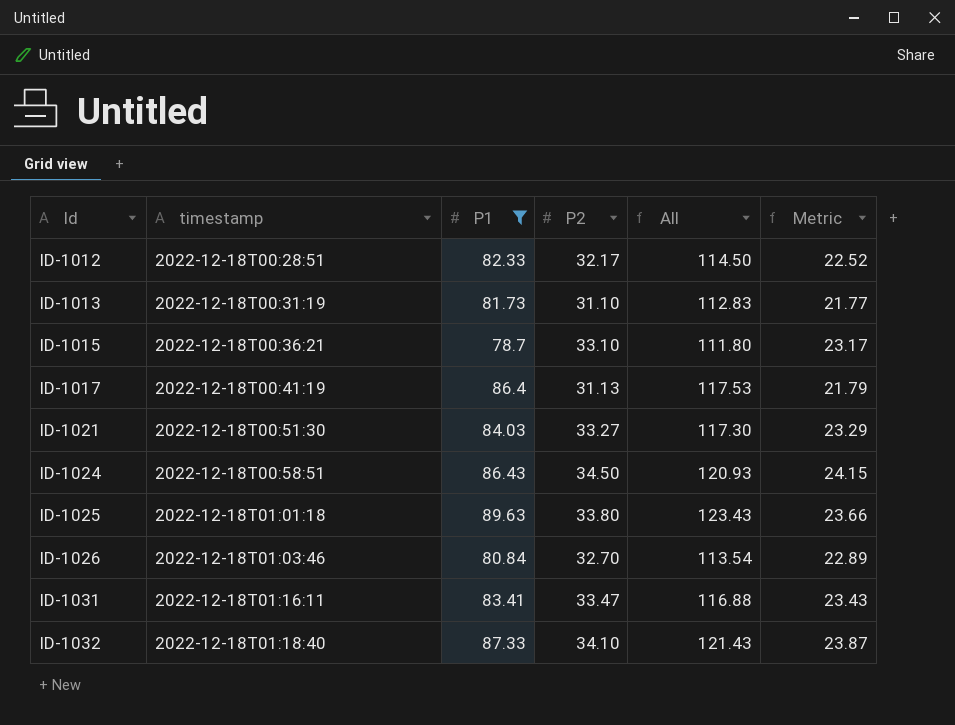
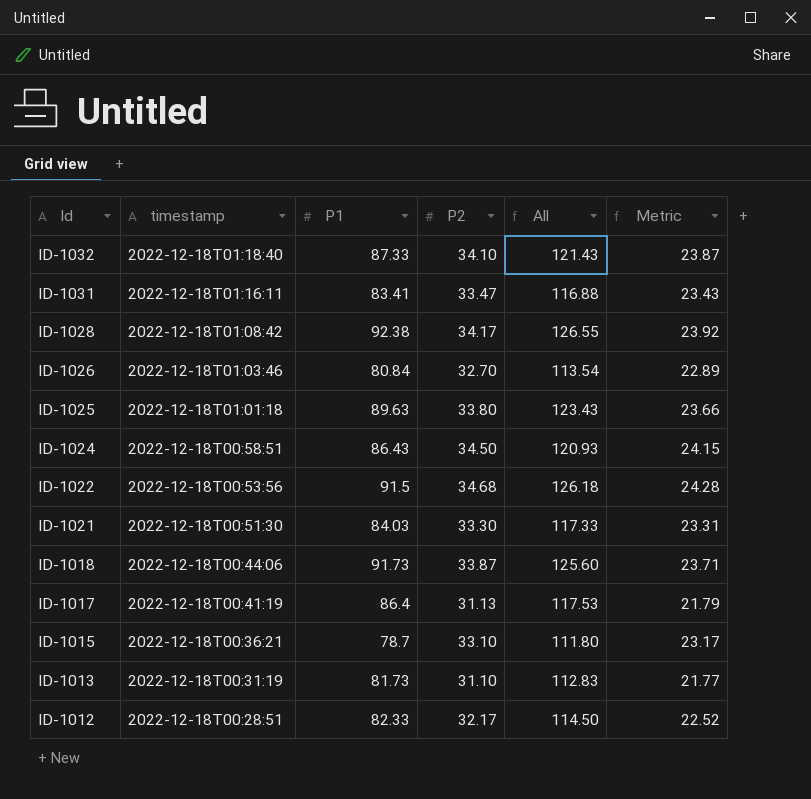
filter: P1 <= 89.63 -> none
row order: Id ascending -> Id descending
ID-1021 | P2: 33.27 -> 33.30
ID-1021 | All: 117.30 -> 117.33
ID-1021 | Metric: 23.29 -> 23.31

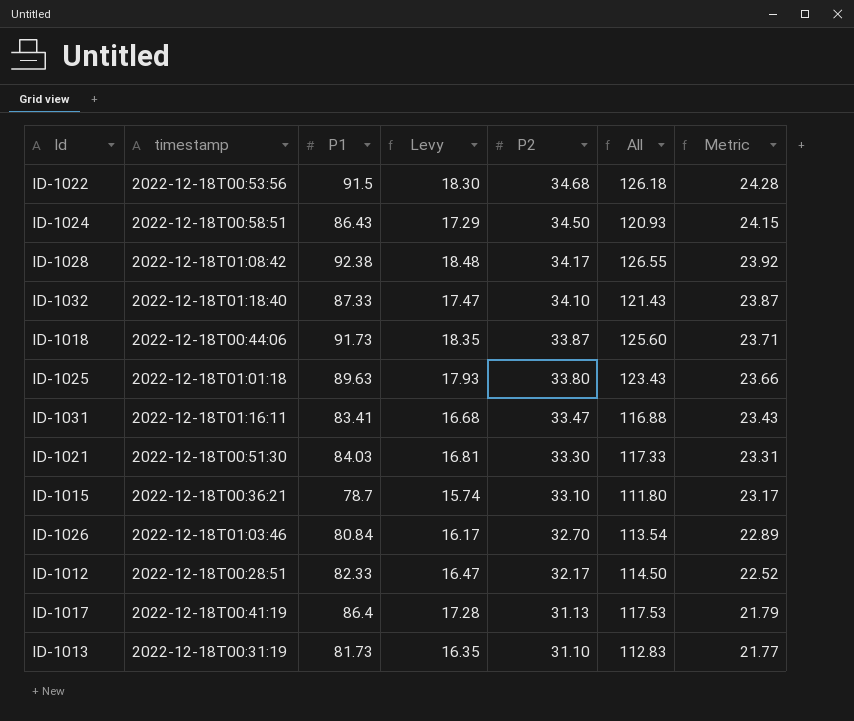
row order: Id descending -> P2 descending
column Levy | formula: none -> [P1] * 0.2

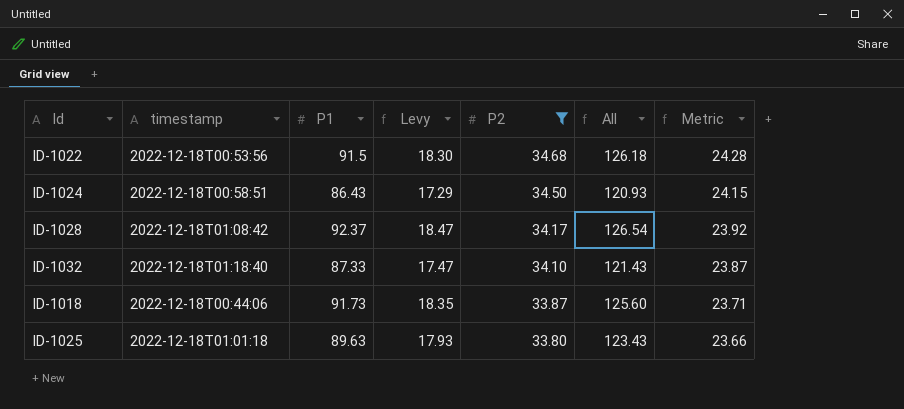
filter: none -> P2 >= 33.80
ID-1028 | P1: 92.38 -> 92.37
ID-1028 | Levy: 18.48 -> 18.47
ID-1028 | All: 126.55 -> 126.54

